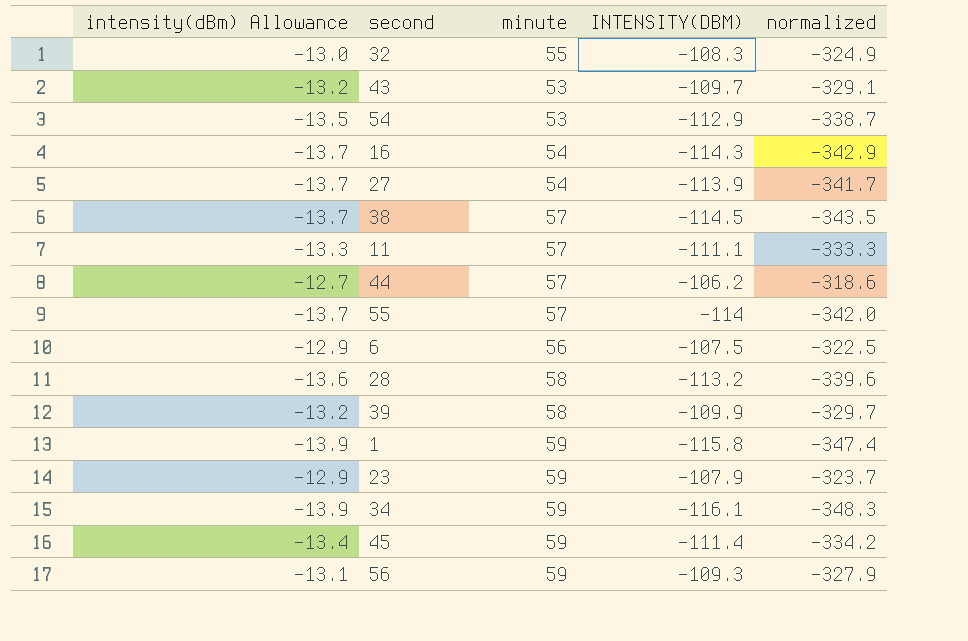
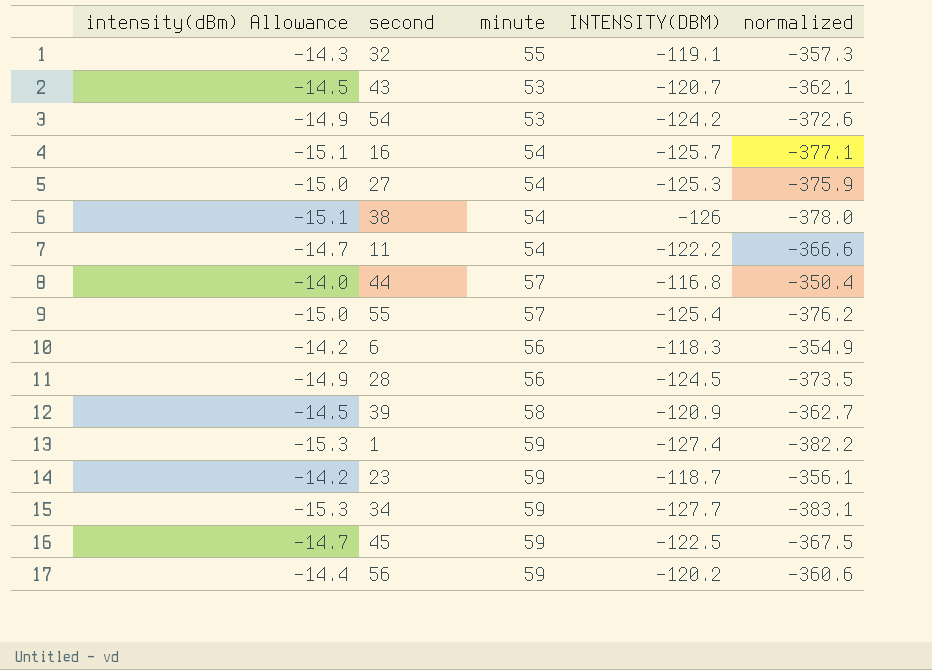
32 | intensity(dBm) Allowance: -13.0 -> -14.3
32 | INTENSITY(DBM): -108.3 -> -119.1
32 | normalized: -324.9 -> -357.3
43 | intensity(dBm) Allowance: -13.2 -> -14.5
43 | INTENSITY(DBM): -109.7 -> -120.7
43 | normalized: -329.1 -> -362.1
54 | intensity(dBm) Allowance: -13.5 -> -14.9
54 | INTENSITY(DBM): -112.9 -> -124.2
54 | normalized: -338.7 -> -372.6
16 | intensity(dBm) Allowance: -13.7 -> -15.1
16 | INTENSITY(DBM): -114.3 -> -125.7
16 | normalized: -342.9 -> -377.1
27 | intensity(dBm) Allowance: -13.7 -> -15.0
27 | INTENSITY(DBM): -113.9 -> -125.3
27 | normalized: -341.7 -> -375.9
38 | intensity(dBm) Allowance: -13.7 -> -15.1
38 | minute: 57 -> 54
38 | INTENSITY(DBM): -114.5 -> -126
38 | normalized: -343.5 -> -378.0
11 | intensity(dBm) Allowance: -13.3 -> -14.7
11 | minute: 57 -> 54
11 | INTENSITY(DBM): -111.1 -> -122.2
11 | normalized: -333.3 -> -366.6
44 | intensity(dBm) Allowance: -12.7 -> -14.0
44 | INTENSITY(DBM): -106.2 -> -116.8
44 | normalized: -318.6 -> -350.4
55 | intensity(dBm) Allowance: -13.7 -> -15.0
55 | INTENSITY(DBM): -114 -> -125.4
55 | normalized: -342.0 -> -376.2
6 | intensity(dBm) Allowance: -12.9 -> -14.2
6 | INTENSITY(DBM): -107.5 -> -118.3
6 | normalized: -322.5 -> -354.9
28 | intensity(dBm) Allowance: -13.6 -> -14.9
28 | minute: 58 -> 56
28 | INTENSITY(DBM): -113.2 -> -124.5
28 | normalized: -339.6 -> -373.5
39 | intensity(dBm) Allowance: -13.2 -> -14.5
39 | INTENSITY(DBM): -109.9 -> -120.9
39 | normalized: -329.7 -> -362.7
1 | intensity(dBm) Allowance: -13.9 -> -15.3
1 | INTENSITY(DBM): -115.8 -> -127.4
1 | normalized: -347.4 -> -382.2
23 | intensity(dBm) Allowance: -12.9 -> -14.2
23 | INTENSITY(DBM): -107.9 -> -118.7
23 | normalized: -323.7 -> -356.1
34 | intensity(dBm) Allowance: -13.9 -> -15.3
34 | INTENSITY(DBM): -116.1 -> -127.7
34 | normalized: -348.3 -> -383.1
45 | intensity(dBm) Allowance: -13.4 -> -14.7
45 | INTENSITY(DBM): -111.4 -> -122.5
45 | normalized: -334.2 -> -367.5
56 | intensity(dBm) Allowance: -13.1 -> -14.4
56 | INTENSITY(DBM): -109.3 -> -120.2
56 | normalized: -327.9 -> -360.6

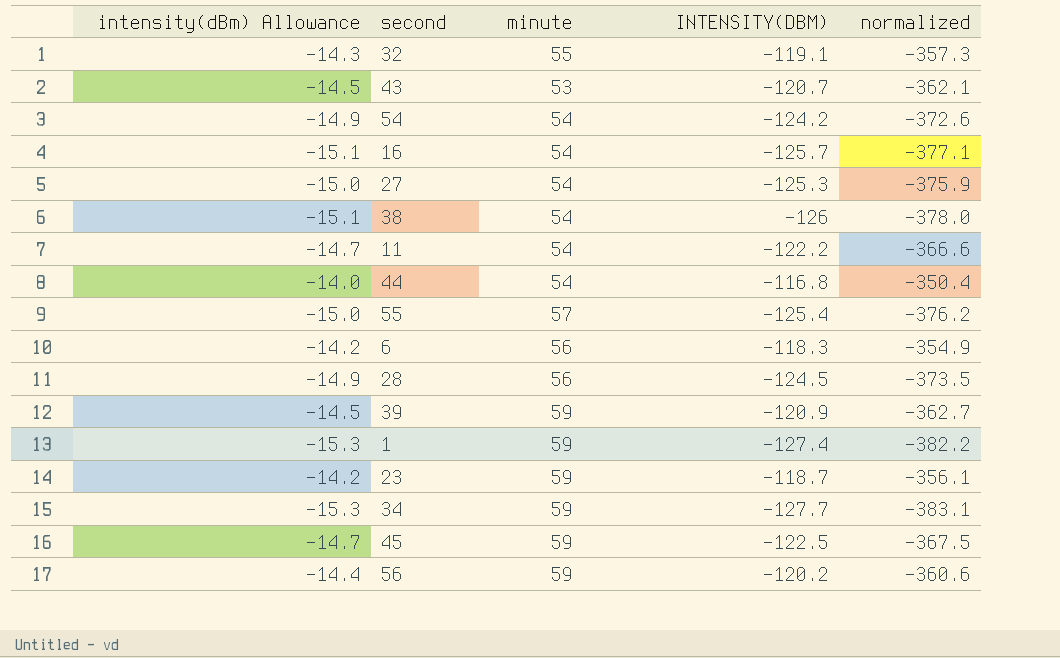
54 | minute: 53 -> 54
44 | minute: 57 -> 54
39 | minute: 58 -> 59

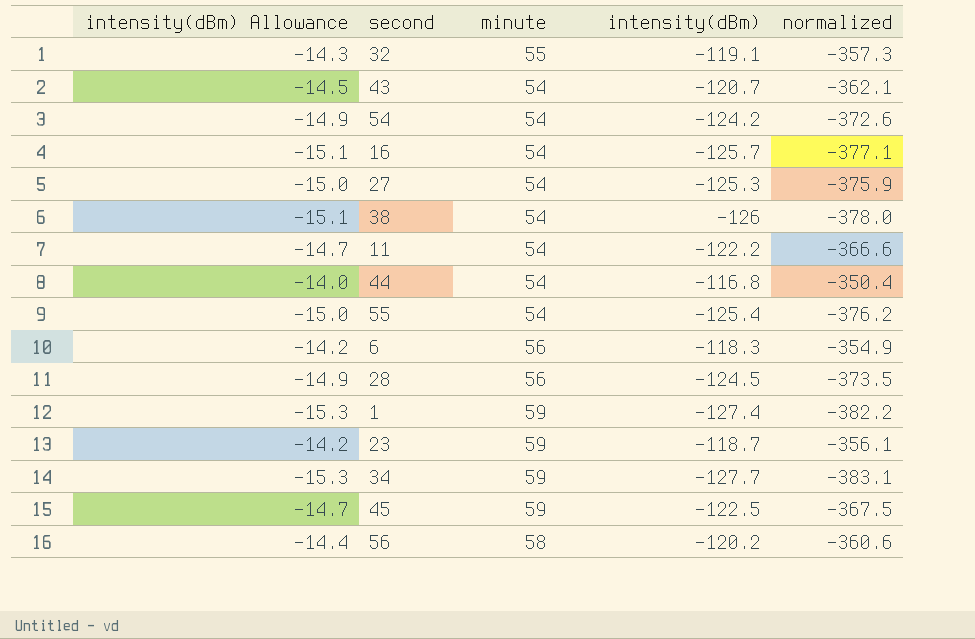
column name: INTENSITY(DBM) -> intensity(dBm)
row 39: -14.5 | 59 | -120.9 | -362.7 -> none
43 | minute: 53 -> 54
55 | minute: 57 -> 54
56 | minute: 59 -> 58

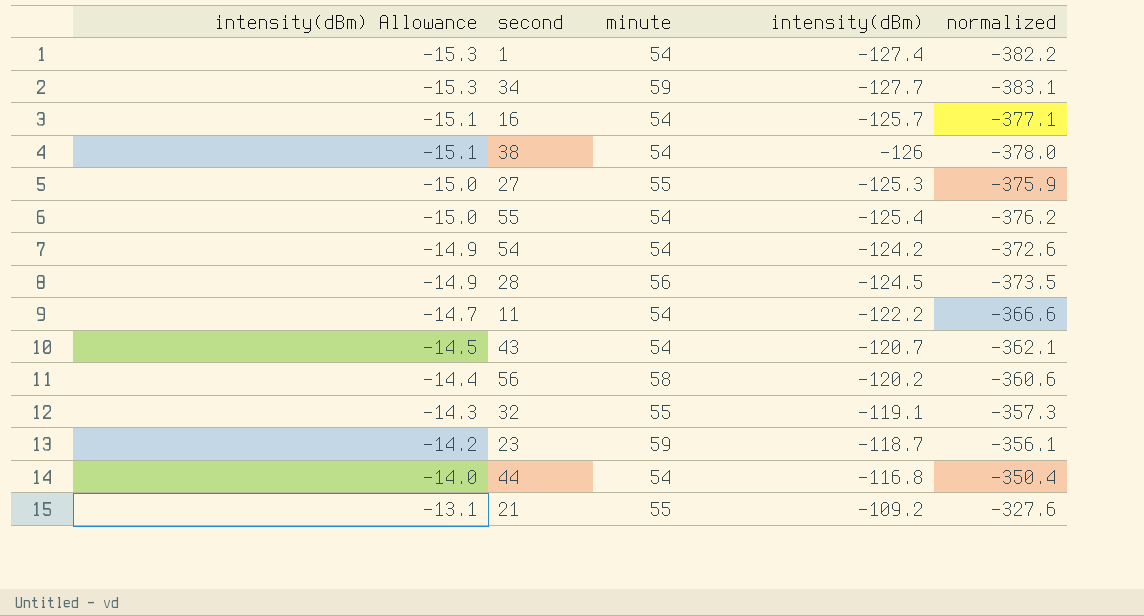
row order: none -> intensity(dBm) Allowance ascending
row 6: -14.2 | 56 | -118.3 | -354.9 -> none
row 45: -14.7 | 59 | -122.5 | -367.5 -> none
1 | minute: 59 -> 54
27 | minute: 54 -> 55
row 21: none -> -13.1 | 55 | -109.2 | -327.6

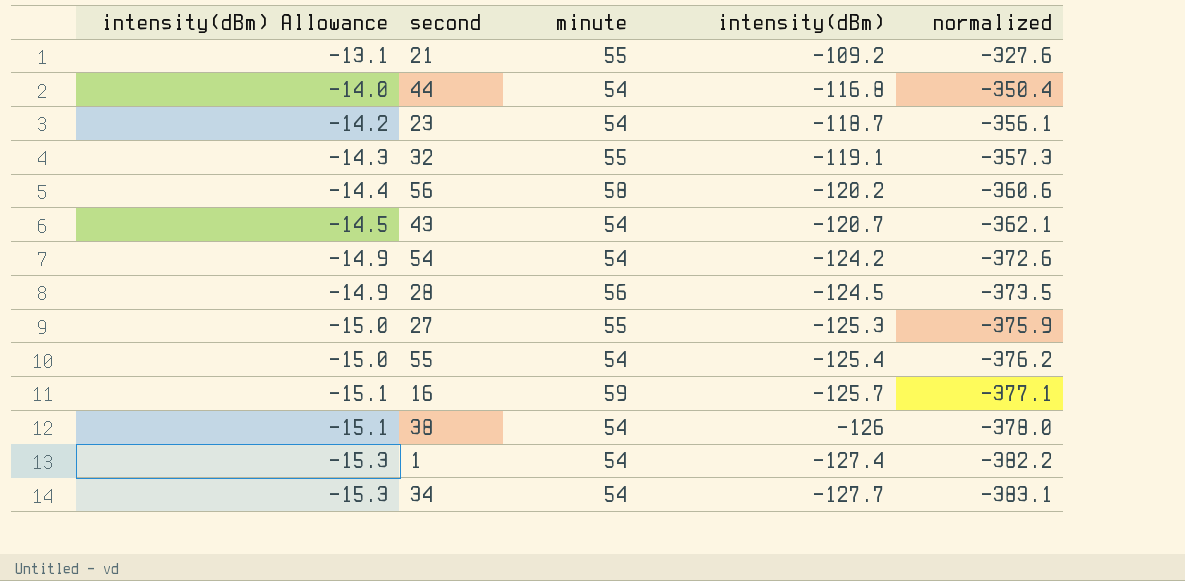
row order: intensity(dBm) Allowance ascending -> intensity(dBm) Allowance descending
row 11: -14.7 | 54 | -122.2 | -366.6 -> none
23 | minute: 59 -> 54
16 | minute: 54 -> 59
34 | minute: 59 -> 54

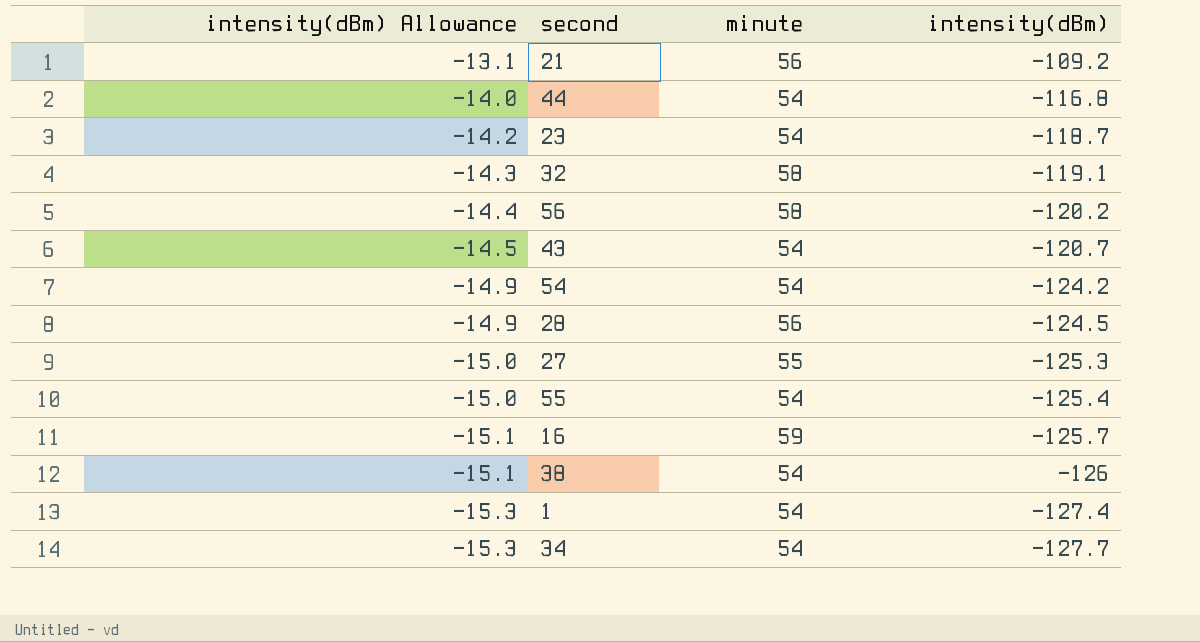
column normalized | formula: [intensity(dBm)] * 3 -> none
21 | minute: 55 -> 56
32 | minute: 55 -> 58

